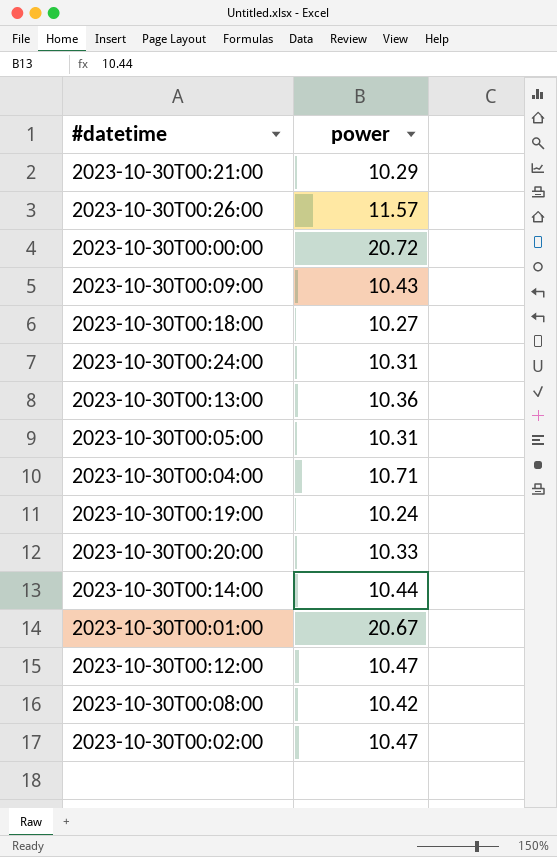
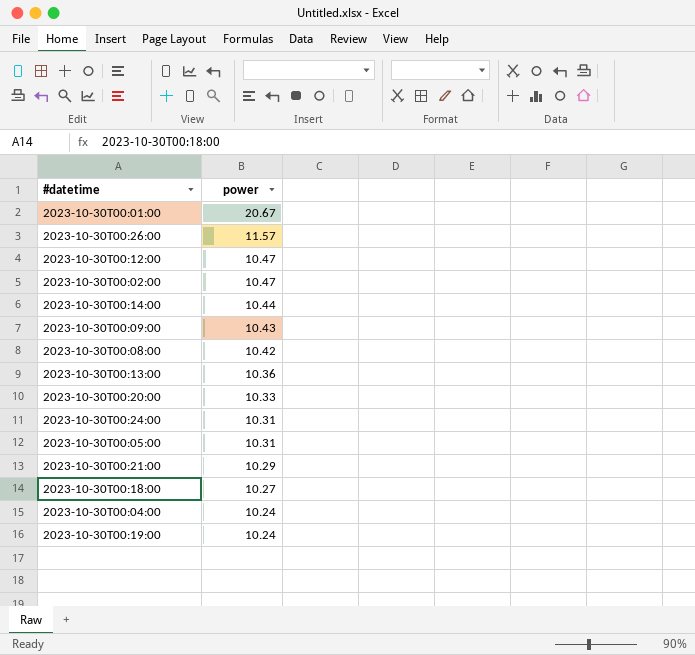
row order: none -> power descending
row 2023-10-30T00:00:00: 20.72 -> none
2023-10-30T00:04:00 | power: 10.71 -> 10.24

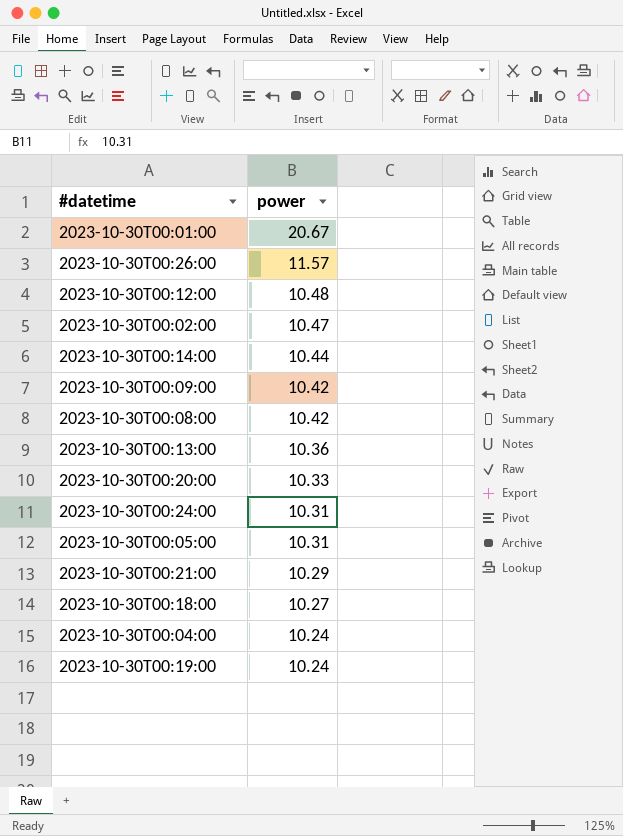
2023-10-30T00:12:00 | power: 10.47 -> 10.48
2023-10-30T00:09:00 | power: 10.43 -> 10.42

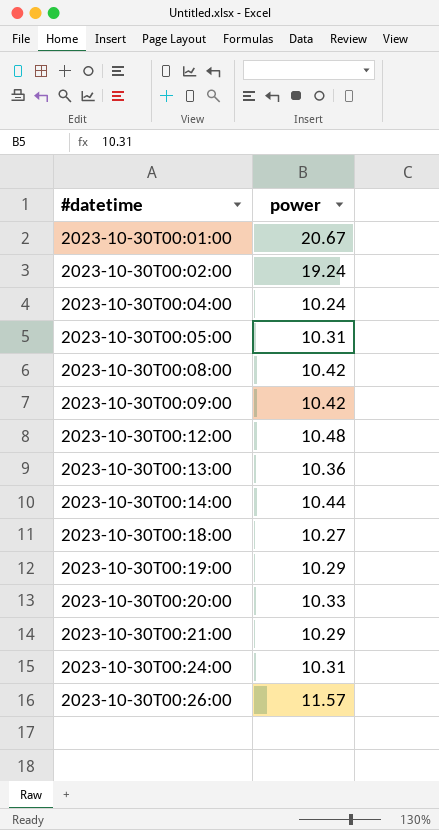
row order: power descending -> #datetime ascending
2023-10-30T00:02:00 | power: 10.47 -> 19.24
2023-10-30T00:19:00 | power: 10.24 -> 10.29

